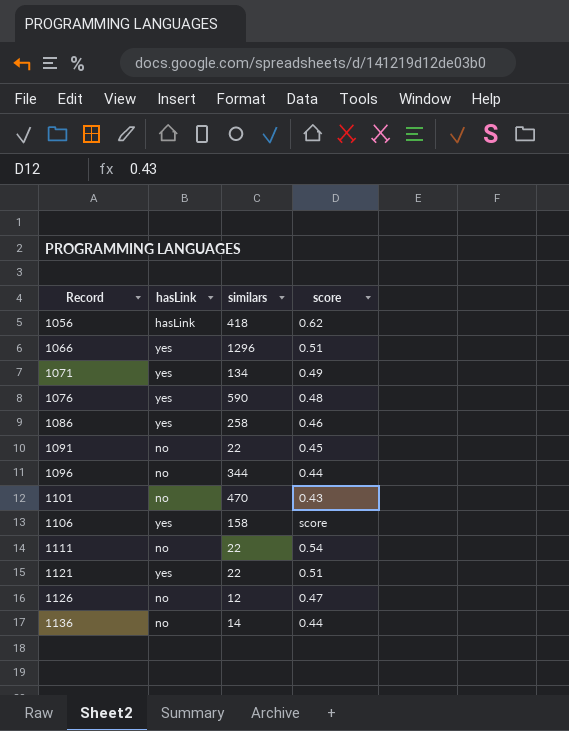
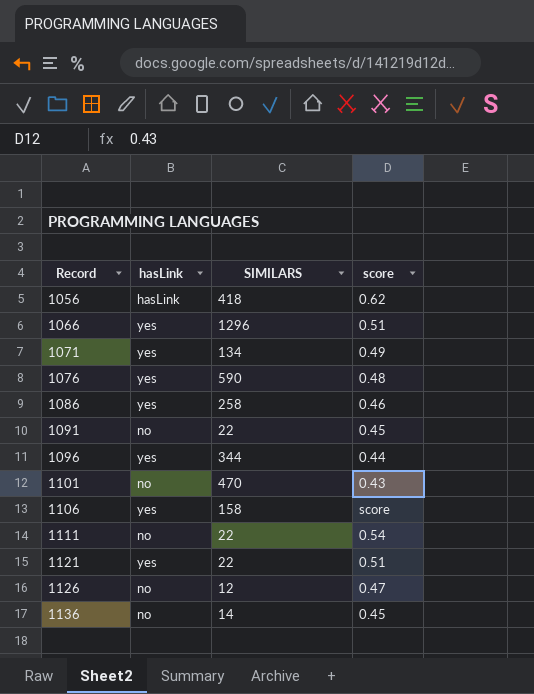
column name: similars -> SIMILARS
1096 | hasLink: no -> yes
1136 | score: 0.44 -> 0.45

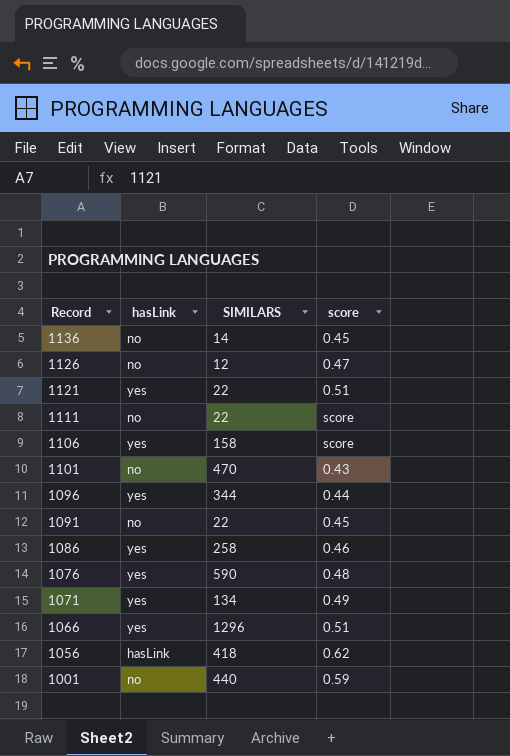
row order: Record ascending -> Record descending
1111 | score: 0.54 -> score
row 1001: none -> no | 440 | 0.59

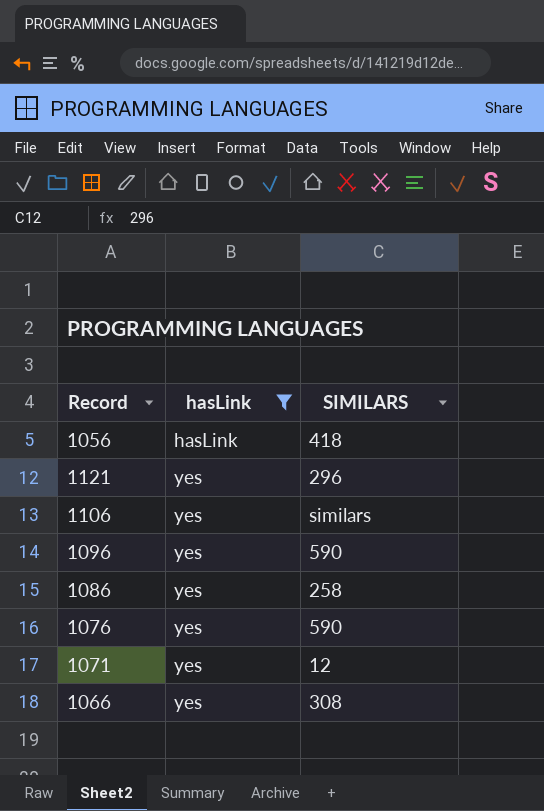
filter: none -> hasLink != no
row order: Record descending -> hasLink ascending
column score | position: 4 -> none
1121 | SIMILARS: 22 -> 296
1106 | SIMILARS: 158 -> similars
1096 | SIMILARS: 344 -> 590
1071 | SIMILARS: 134 -> 12
1066 | SIMILARS: 1296 -> 308

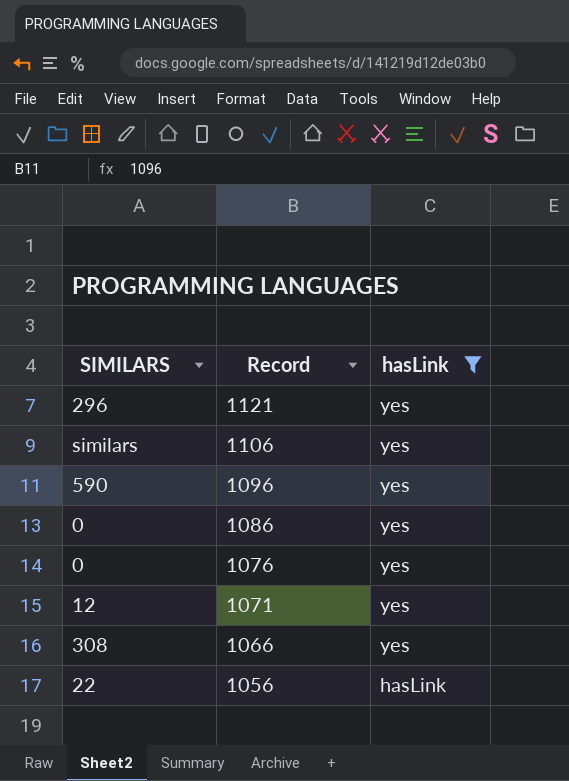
row order: hasLink ascending -> Record descending
column SIMILARS | position: 3 -> 1
1086 | SIMILARS: 258 -> 0
1076 | SIMILARS: 590 -> 0
1056 | SIMILARS: 418 -> 22

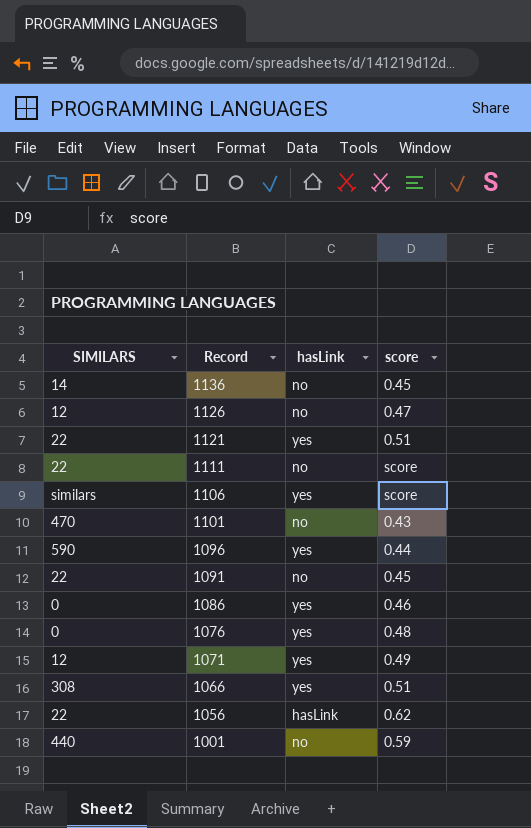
filter: hasLink != no -> none
column score | position: none -> 4
1121 | SIMILARS: 296 -> 22

